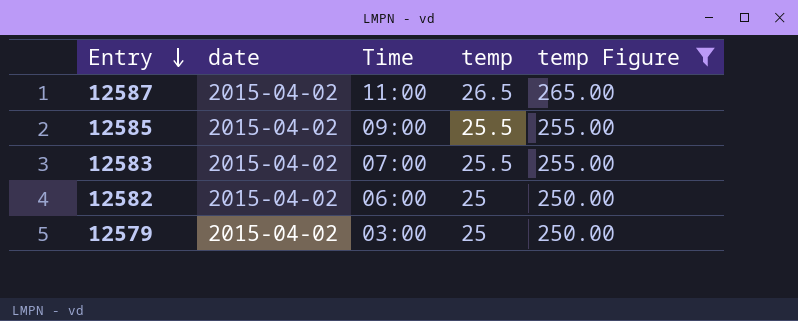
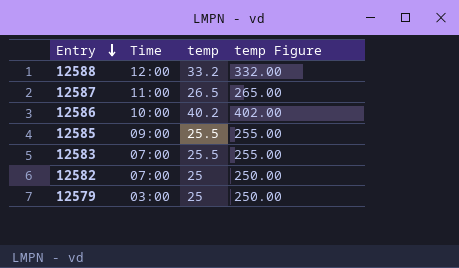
filter: temp Figure <= 265.00 -> none
column date | position: 2 -> none
12582 | Time: 06:00 -> 07:00

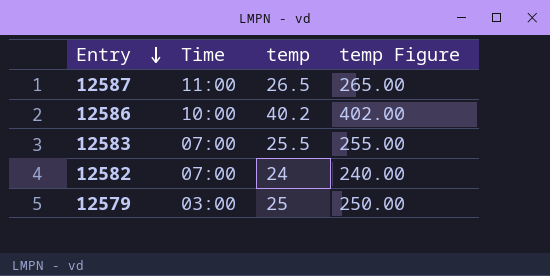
row 12588: 12:00 | 33.2 | 332.00 -> none
row 12585: 09:00 | 25.5 | 255.00 -> none
12582 | temp: 25 -> 24
12582 | temp Figure: 250.00 -> 240.00

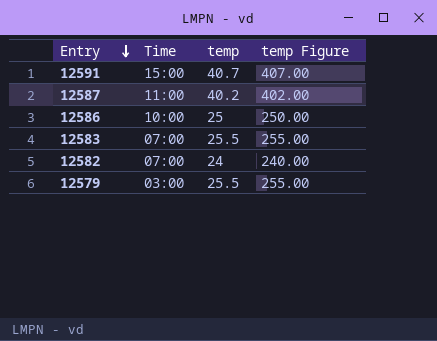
row 12591: none -> 15:00 | 40.7 | 407.00
12587 | temp: 26.5 -> 40.2
12587 | temp Figure: 265.00 -> 402.00
12586 | temp: 40.2 -> 25
12586 | temp Figure: 402.00 -> 250.00
12579 | temp: 25 -> 25.5
12579 | temp Figure: 250.00 -> 255.00

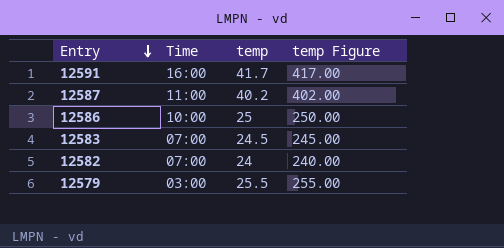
12591 | Time: 15:00 -> 16:00
12591 | temp: 40.7 -> 41.7
12591 | temp Figure: 407.00 -> 417.00
12583 | temp: 25.5 -> 24.5
12583 | temp Figure: 255.00 -> 245.00

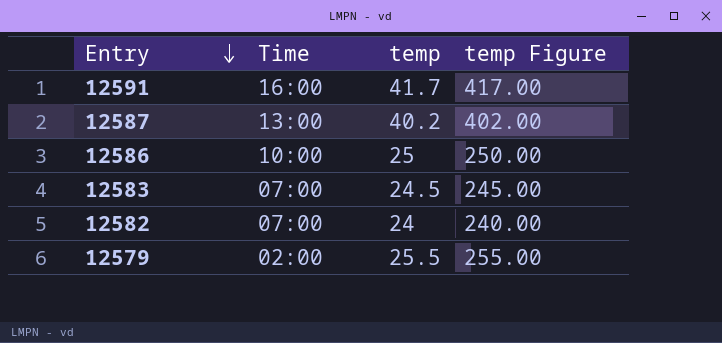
12587 | Time: 11:00 -> 13:00
12579 | Time: 03:00 -> 02:00

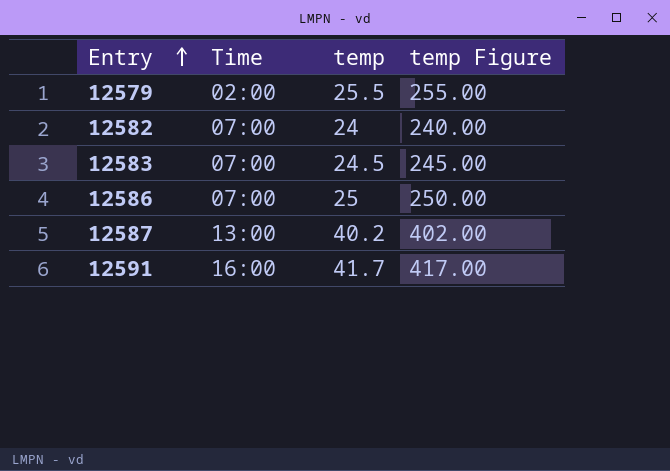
row order: Entry descending -> Entry ascending
12586 | Time: 10:00 -> 07:00

